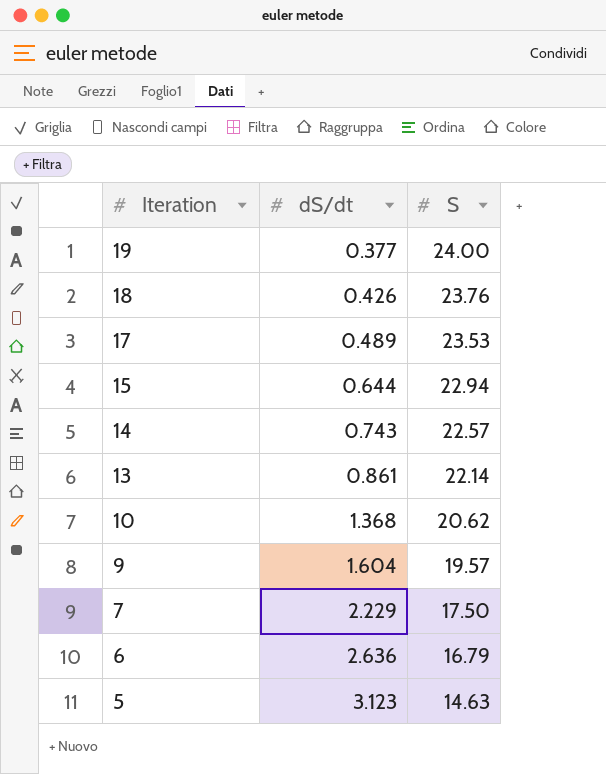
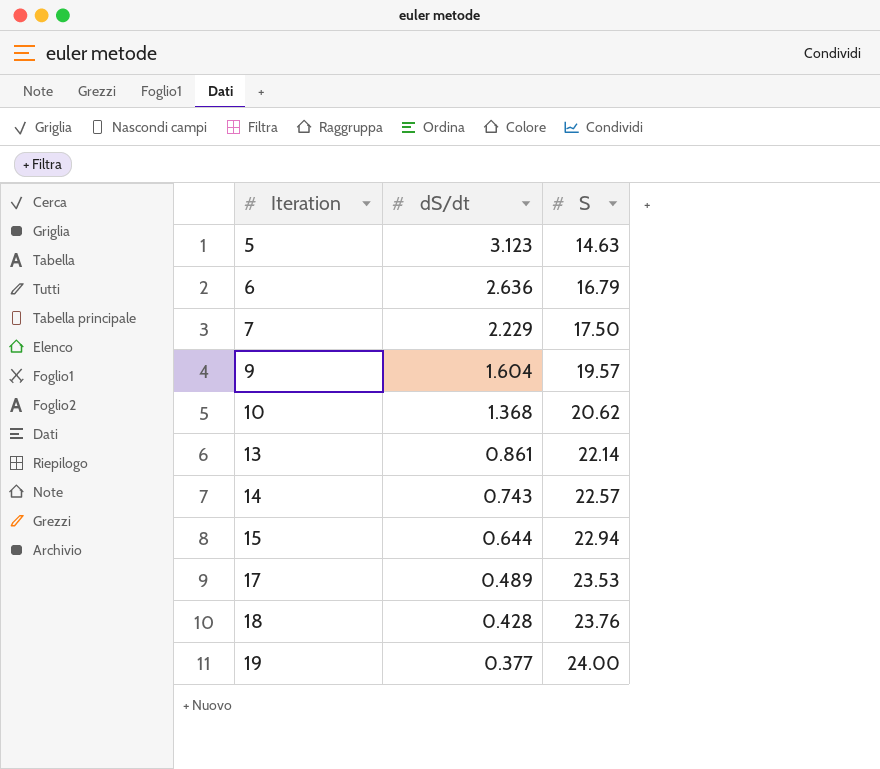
row order: Iteration descending -> Iteration ascending
18 | dS/dt: 0.426 -> 0.428

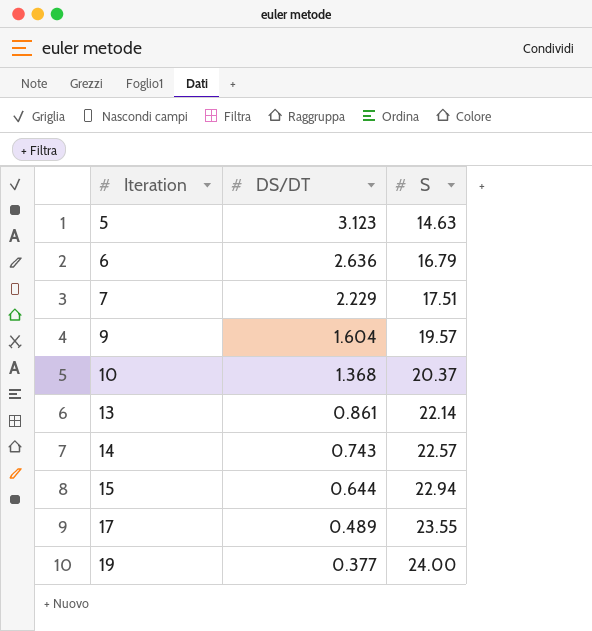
column name: dS/dt -> DS/DT
row 18: 0.428 | 23.76 -> none
7 | S: 17.50 -> 17.51
10 | S: 20.62 -> 20.37
17 | S: 23.53 -> 23.55

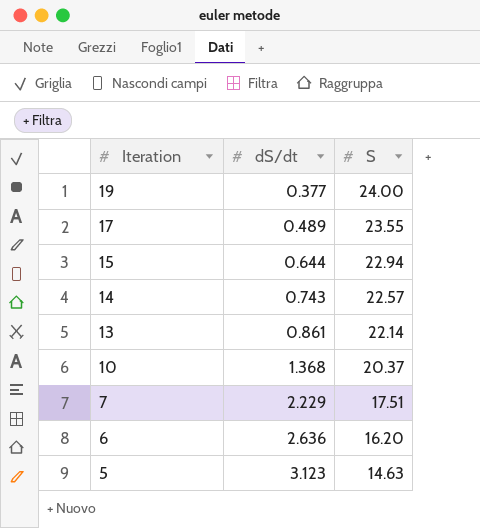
row order: Iteration ascending -> Iteration descending
column name: DS/DT -> dS/dt
row 9: 1.604 | 19.57 -> none
6 | S: 16.79 -> 16.20

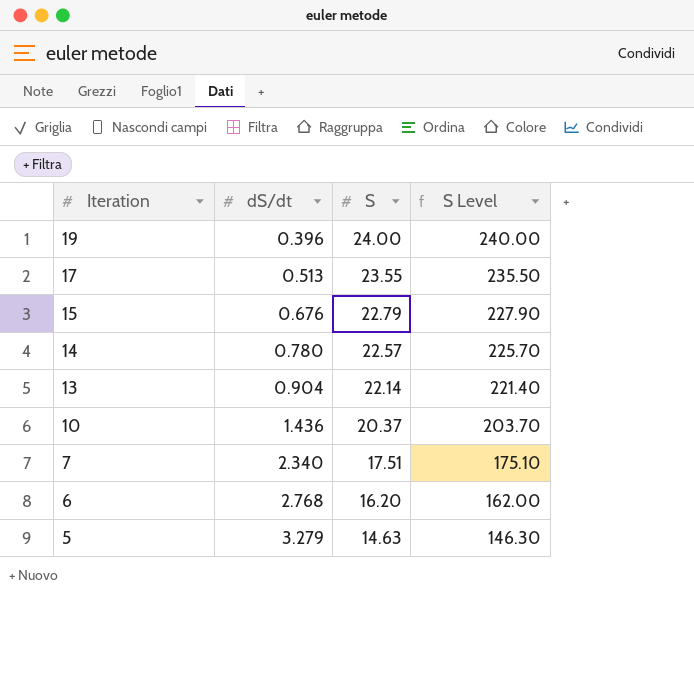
column S Level | formula: none -> [S] * 10
19 | dS/dt: 0.377 -> 0.396
17 | dS/dt: 0.489 -> 0.513
15 | dS/dt: 0.644 -> 0.676
15 | S: 22.94 -> 22.79
14 | dS/dt: 0.743 -> 0.780
13 | dS/dt: 0.861 -> 0.904
10 | dS/dt: 1.368 -> 1.436
7 | dS/dt: 2.229 -> 2.340
6 | dS/dt: 2.636 -> 2.768
5 | dS/dt: 3.123 -> 3.279

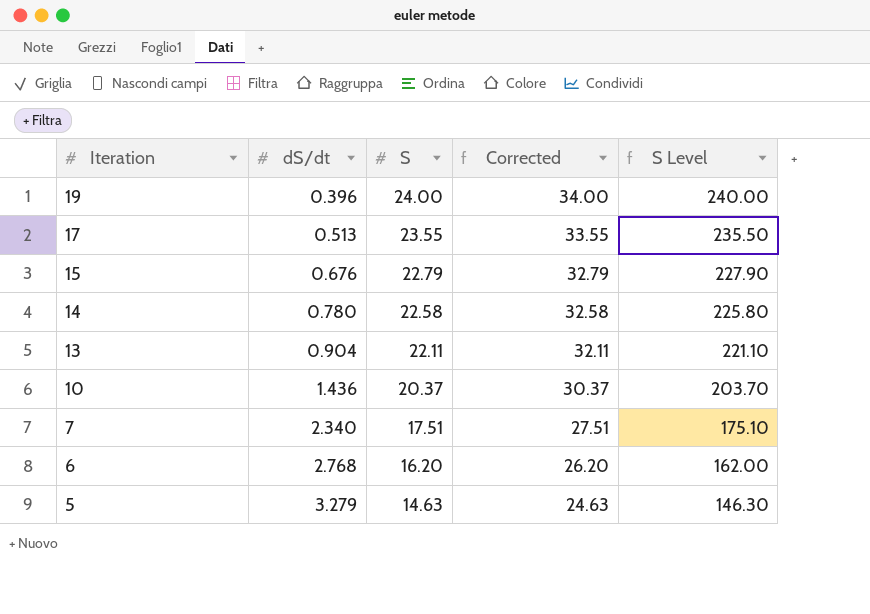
column Corrected | formula: none -> [S] + 10
14 | S: 22.57 -> 22.58
14 | S Level: 225.70 -> 225.80
13 | S: 22.14 -> 22.11
13 | S Level: 221.40 -> 221.10

